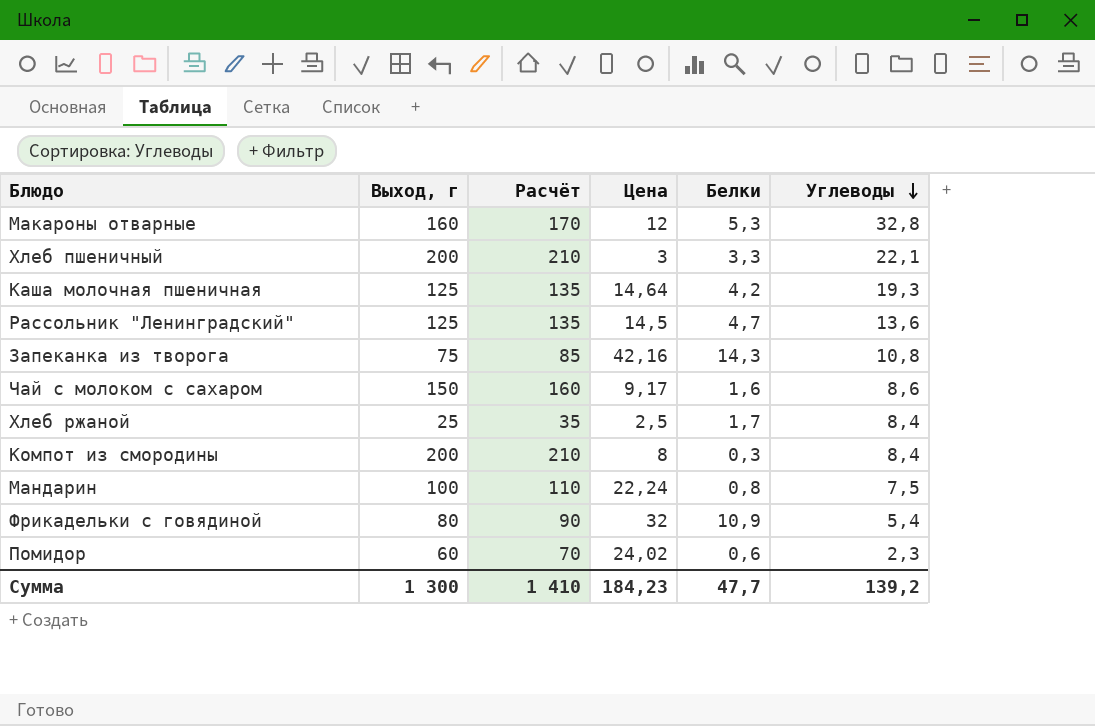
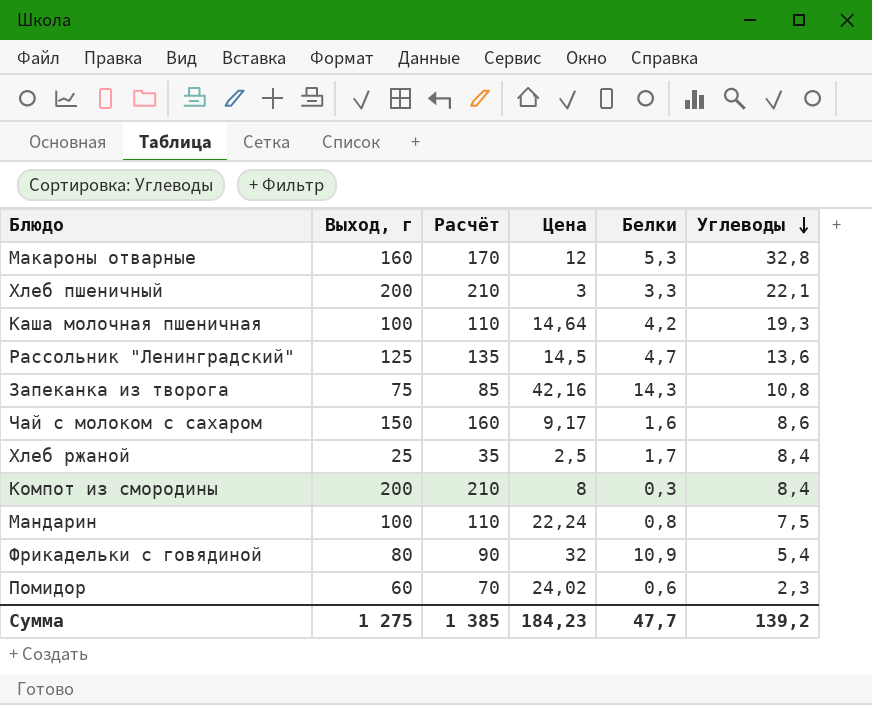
Каша молочная пшеничная | Выход, г: 125 -> 100
Каша молочная пшеничная | Расчёт: 135 -> 110
Сумма | Выход, г: 1 300 -> 1 275
Сумма | Расчёт: 1 410 -> 1 385

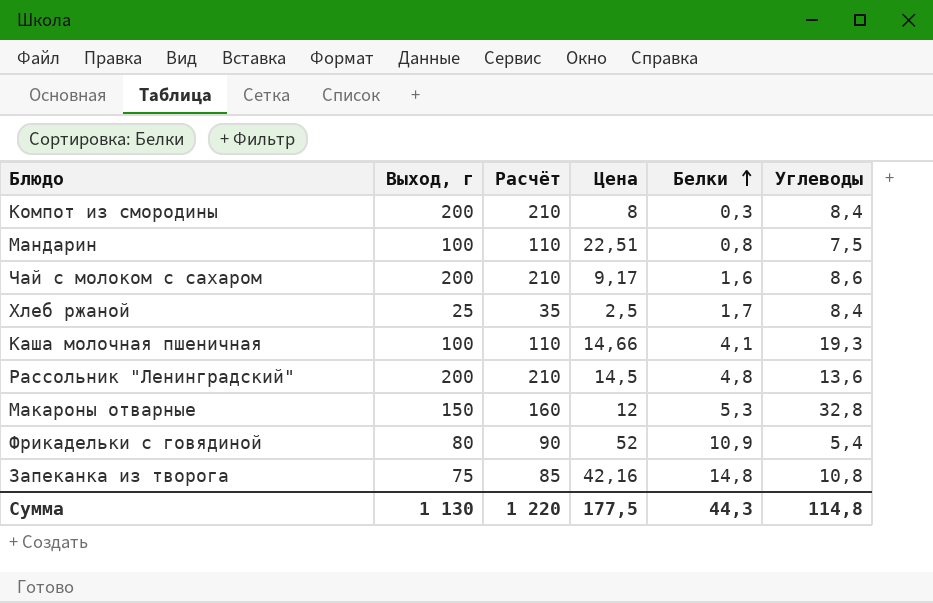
row order: Углеводы descending -> Белки ascending
row Хлеб пшеничный: 200 | 210 | 3 | 3,3 | 22,1 -> none
row Помидор: 60 | 70 | 24,02 | 0,6 | 2,3 -> none
Мандарин | Цена: 22,24 -> 22,51
Чай с молоком с сахаром | Выход, г: 150 -> 200
Чай с молоком с сахаром | Расчёт: 160 -> 210
Каша молочная пшеничная | Цена: 14,64 -> 14,66
Каша молочная пшеничная | Белки: 4,2 -> 4,1
Рассольник "Ленинградский" | Выход, г: 125 -> 200
Рассольник "Ленинградский" | Расчёт: 135 -> 210
Рассольник "Ленинградский" | Белки: 4,7 -> 4,8
Макароны отварные | Выход, г: 160 -> 150
Макароны отварные | Расчёт: 170 -> 160
Фрикадельки с говядиной | Цена: 32 -> 52
Запеканка из творога | Белки: 14,3 -> 14,8
Сумма | Выход, г: 1 275 -> 1 130
Сумма | Расчёт: 1 385 -> 1 220
Сумма | Цена: 184,23 -> 177,5
Сумма | Белки: 47,7 -> 44,3
Сумма | Углеводы: 139,2 -> 114,8

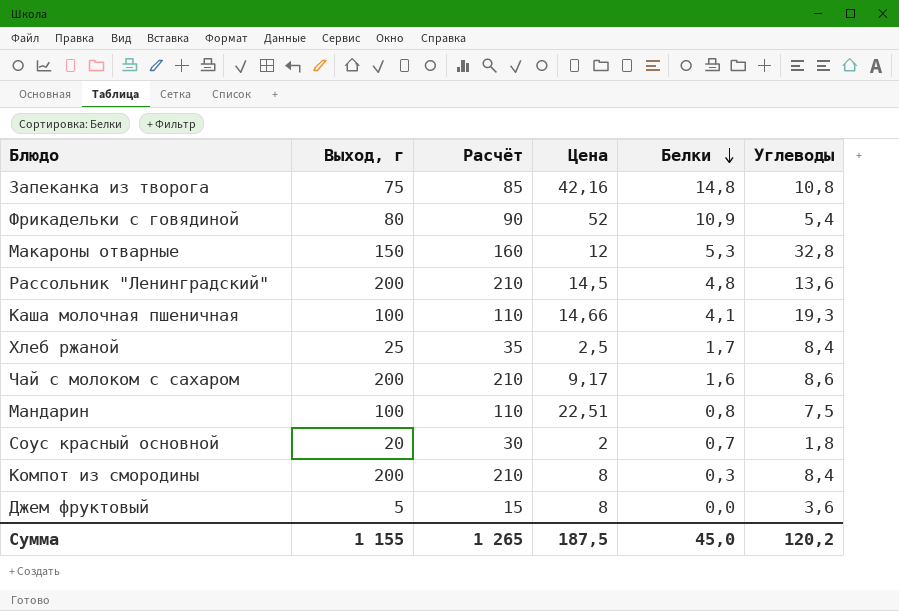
row order: Белки ascending -> Белки descending
row Соус красный основной: none -> 20 | 30 | 2 | 0,7 | 1,8
row Джем фруктовый: none -> 5 | 15 | 8 | 0,0 | 3,6
Сумма | Выход, г: 1 130 -> 1 155
Сумма | Расчёт: 1 220 -> 1 265
Сумма | Цена: 177,5 -> 187,5
Сумма | Белки: 44,3 -> 45,0
Сумма | Углеводы: 114,8 -> 120,2

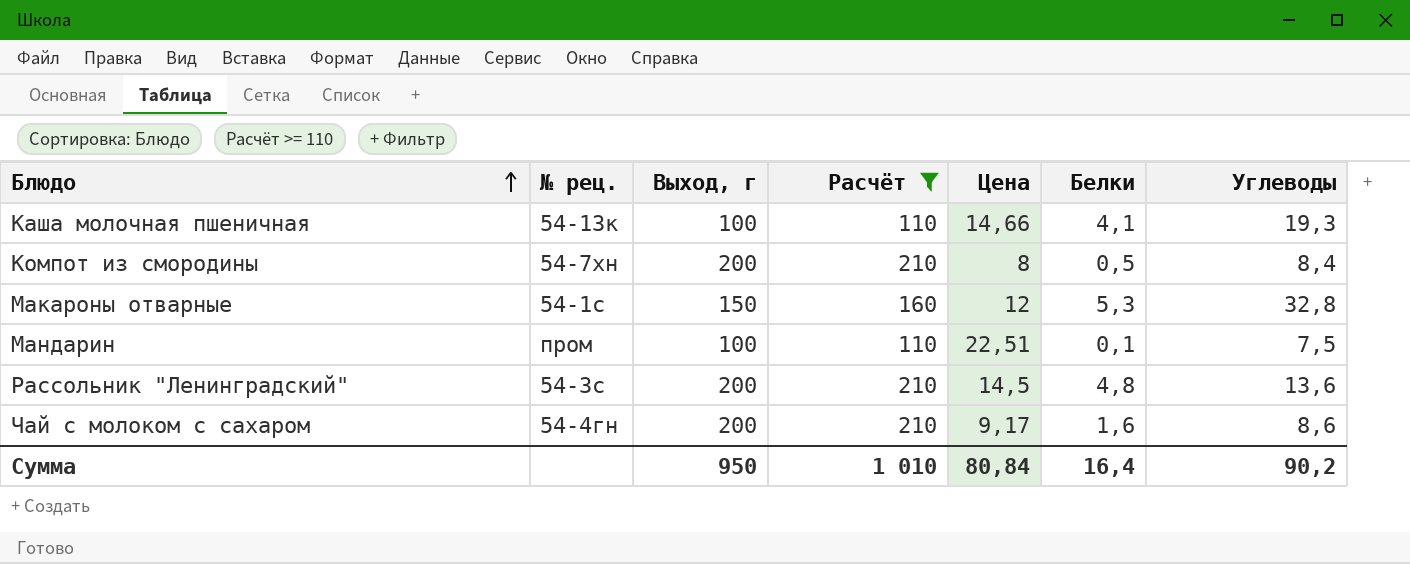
filter: none -> Расчёт >= 110
row order: Белки descending -> Блюдо ascending
column № рец. | position: none -> 2
Компот из смородины | Белки: 0,3 -> 0,5
Мандарин | Белки: 0,8 -> 0,1
Сумма | Выход, г: 1 155 -> 950
Сумма | Расчёт: 1 265 -> 1 010
Сумма | Цена: 187,5 -> 80,84
Сумма | Белки: 45,0 -> 16,4
Сумма | Углеводы: 120,2 -> 90,2

